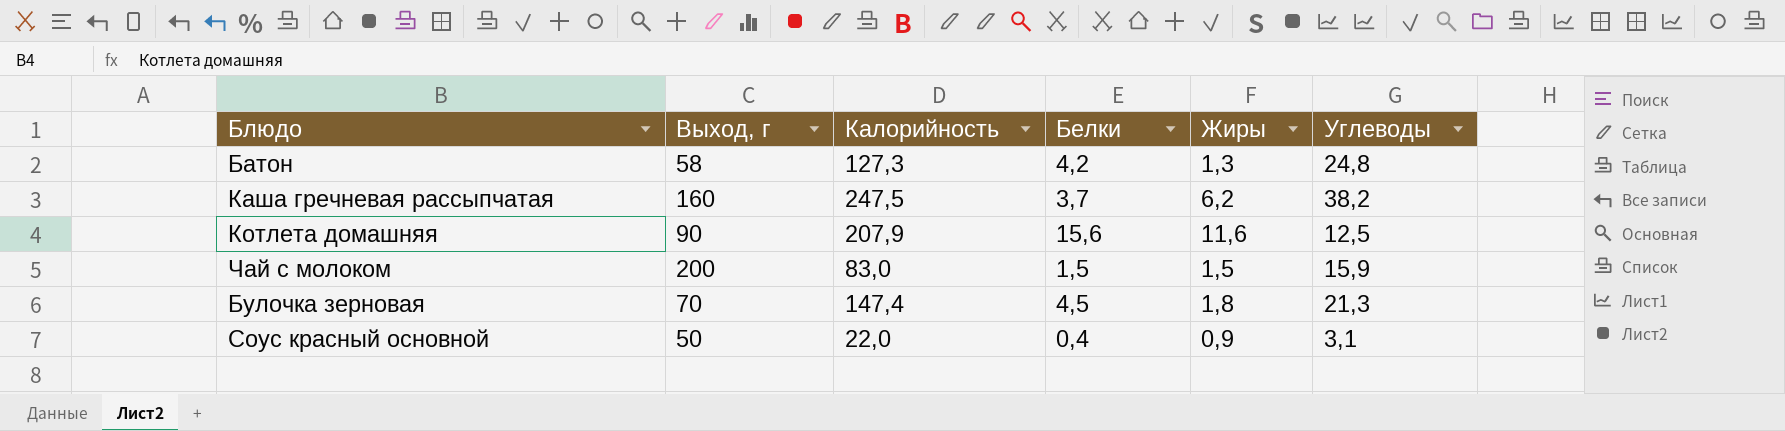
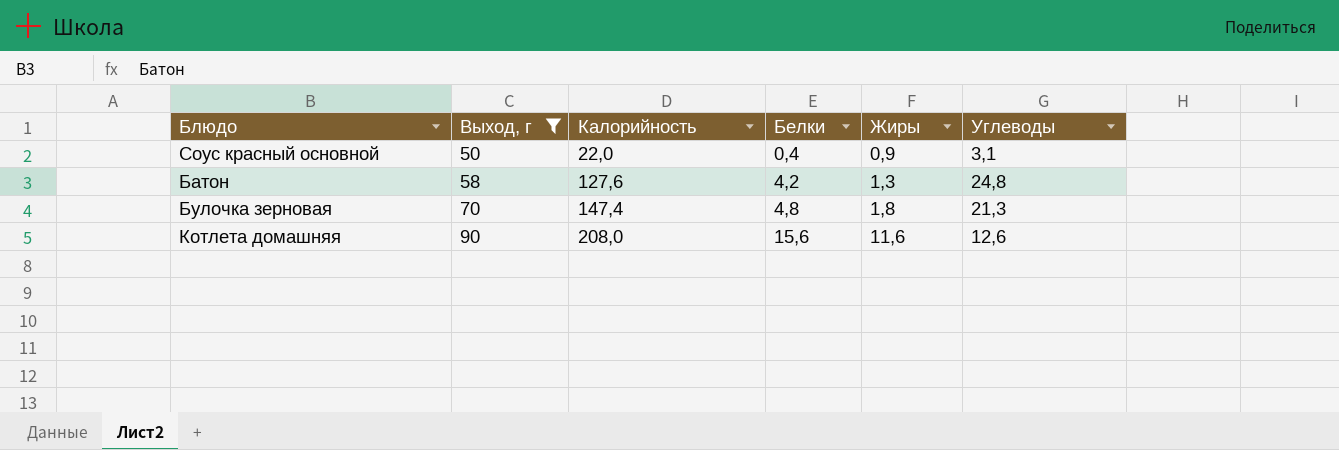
filter: none -> Выход, г <= 90
row order: none -> Выход, г ascending
Батон | Калорийность: 127,3 -> 127,6
Булочка зерновая | Белки: 4,5 -> 4,8
Котлета домашняя | Калорийность: 207,9 -> 208,0
Котлета домашняя | Углеводы: 12,5 -> 12,6

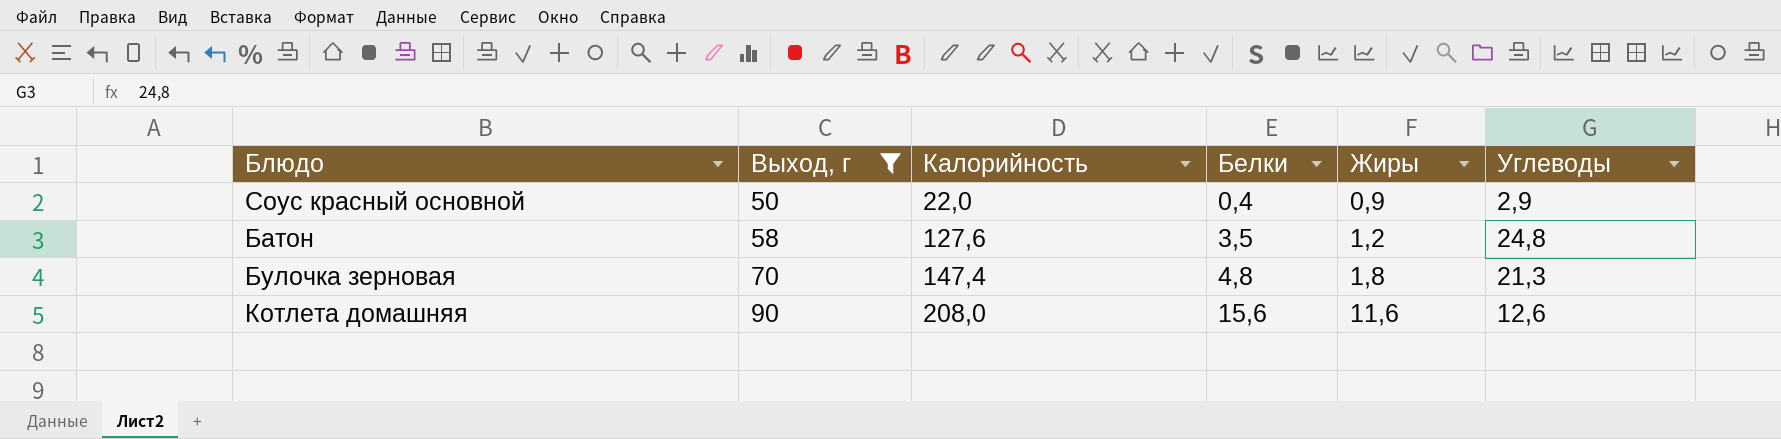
Соус красный основной | Углеводы: 3,1 -> 2,9
Батон | Белки: 4,2 -> 3,5
Батон | Жиры: 1,3 -> 1,2

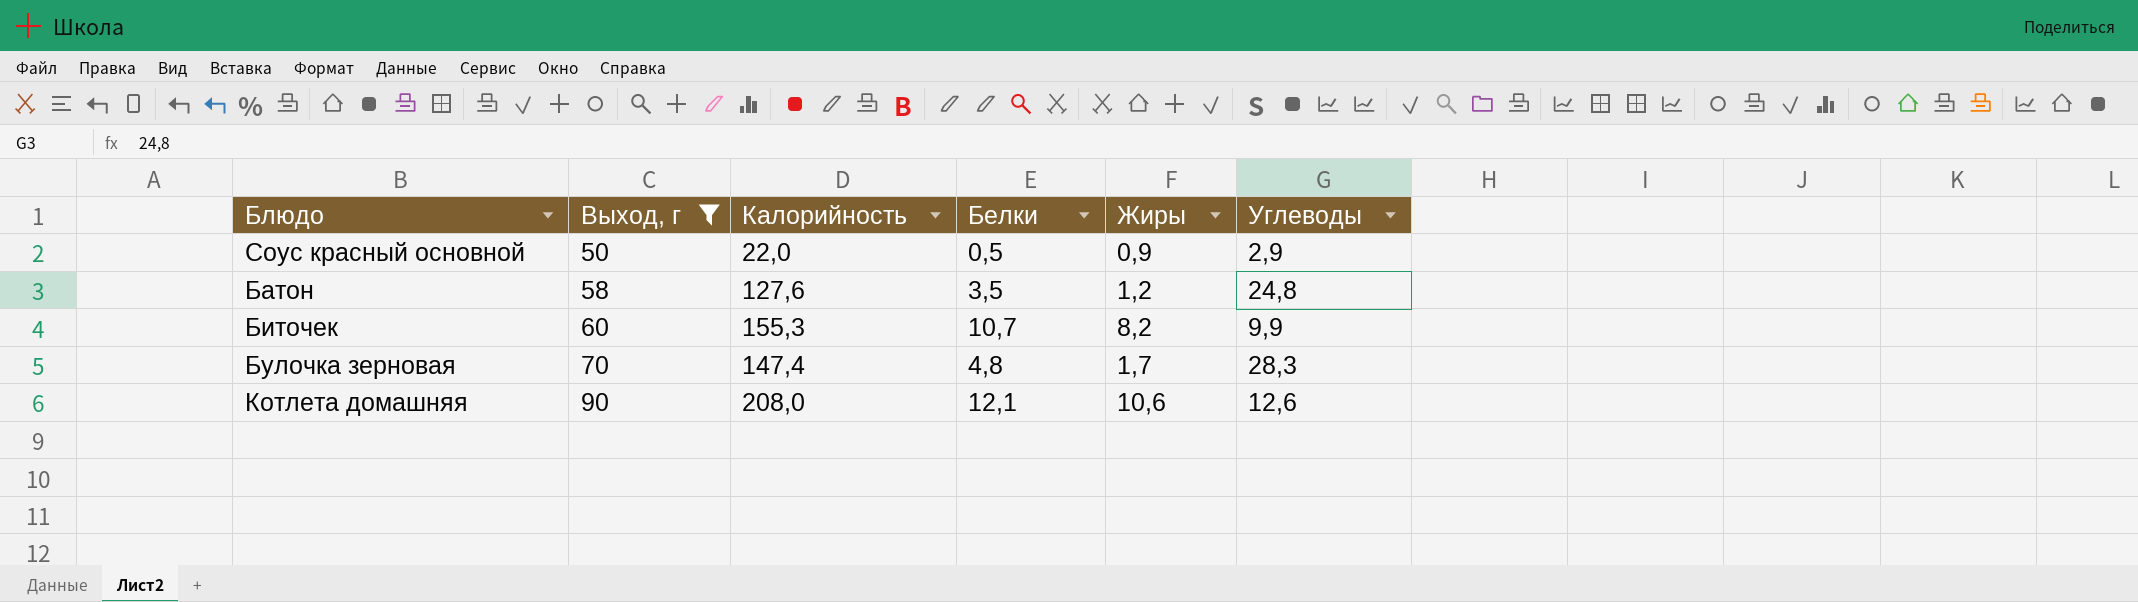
Соус красный основной | Белки: 0,4 -> 0,5
row Биточек: none -> 60 | 155,3 | 10,7 | 8,2 | 9,9
Булочка зерновая | Жиры: 1,8 -> 1,7
Булочка зерновая | Углеводы: 21,3 -> 28,3
Котлета домашняя | Белки: 15,6 -> 12,1
Котлета домашняя | Жиры: 11,6 -> 10,6

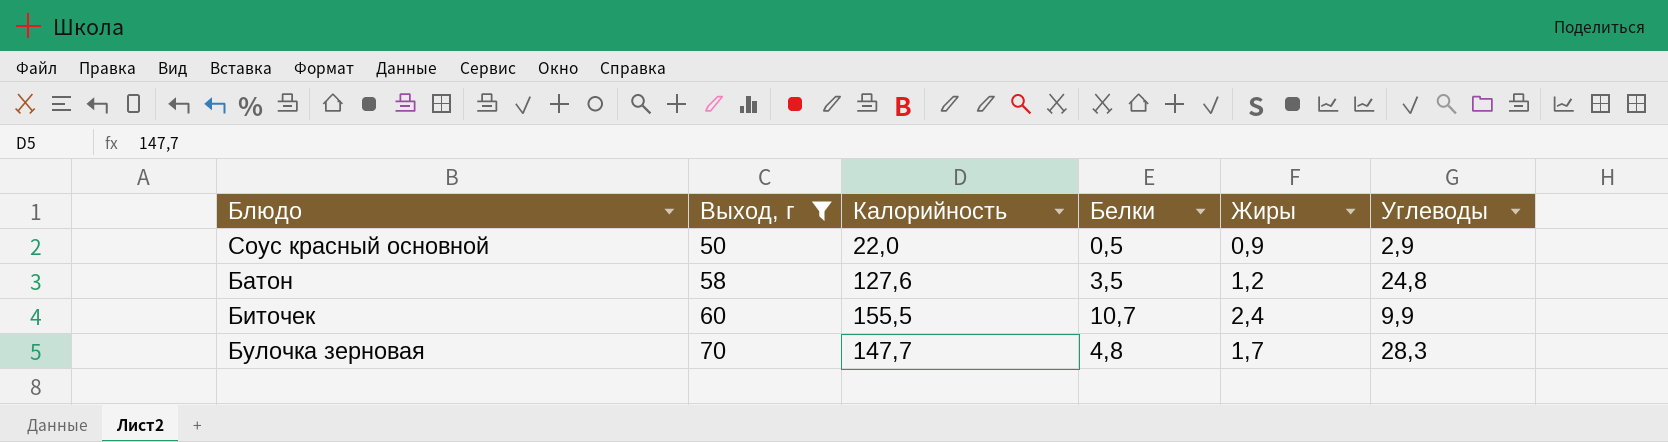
row Котлета домашняя: 90 | 208,0 | 12,1 | 10,6 | 12,6 -> none
Биточек | Калорийность: 155,3 -> 155,5
Биточек | Жиры: 8,2 -> 2,4
Булочка зерновая | Калорийность: 147,4 -> 147,7

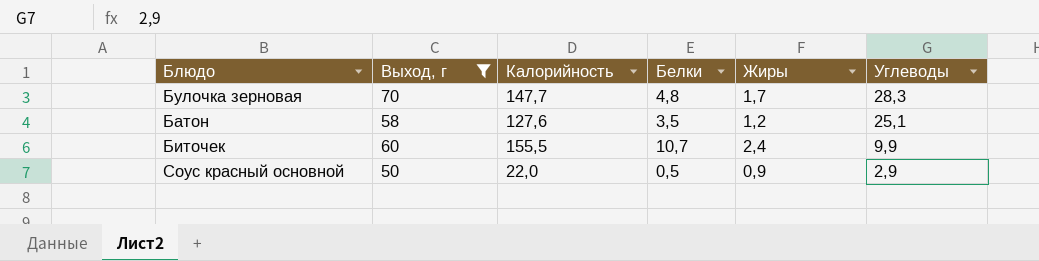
row order: Выход, г ascending -> Углеводы descending
Батон | Углеводы: 24,8 -> 25,1

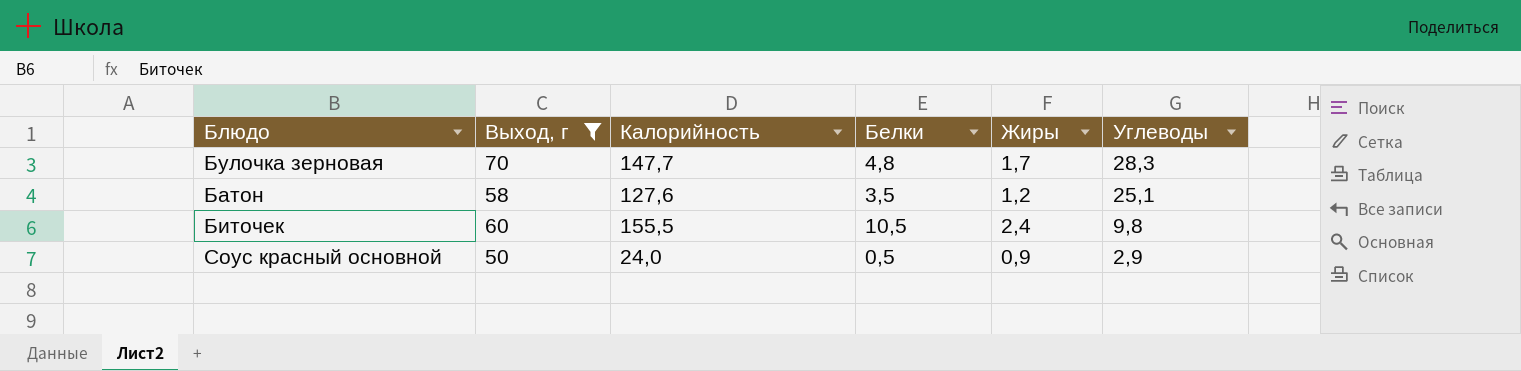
Биточек | Белки: 10,7 -> 10,5
Биточек | Углеводы: 9,9 -> 9,8
Соус красный основной | Калорийность: 22,0 -> 24,0

